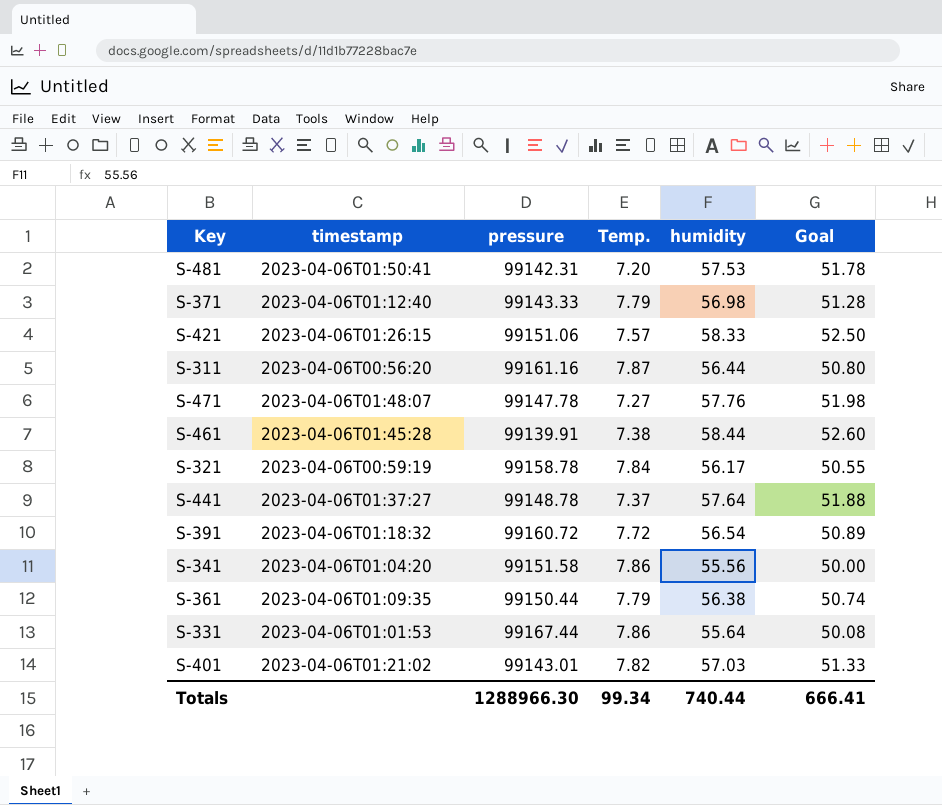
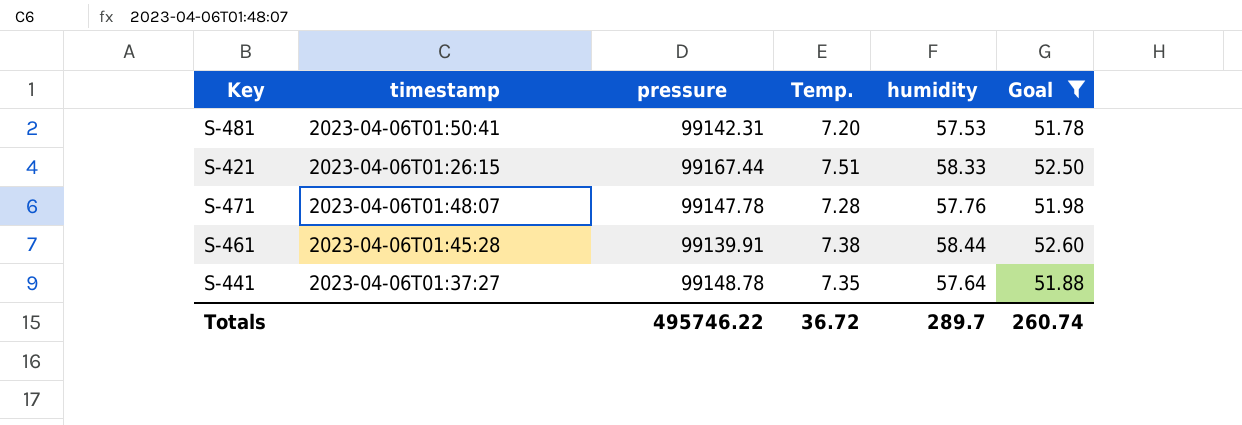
filter: none -> Goal >= 51.78
S-421 | pressure: 99151.06 -> 99167.44
S-421 | Temp.: 7.57 -> 7.51
S-471 | Temp.: 7.27 -> 7.28
S-441 | Temp.: 7.37 -> 7.35
Totals | pressure: 1288966.30 -> 495746.22
Totals | Temp.: 99.34 -> 36.72
Totals | humidity: 740.44 -> 289.7
Totals | Goal: 666.41 -> 260.74

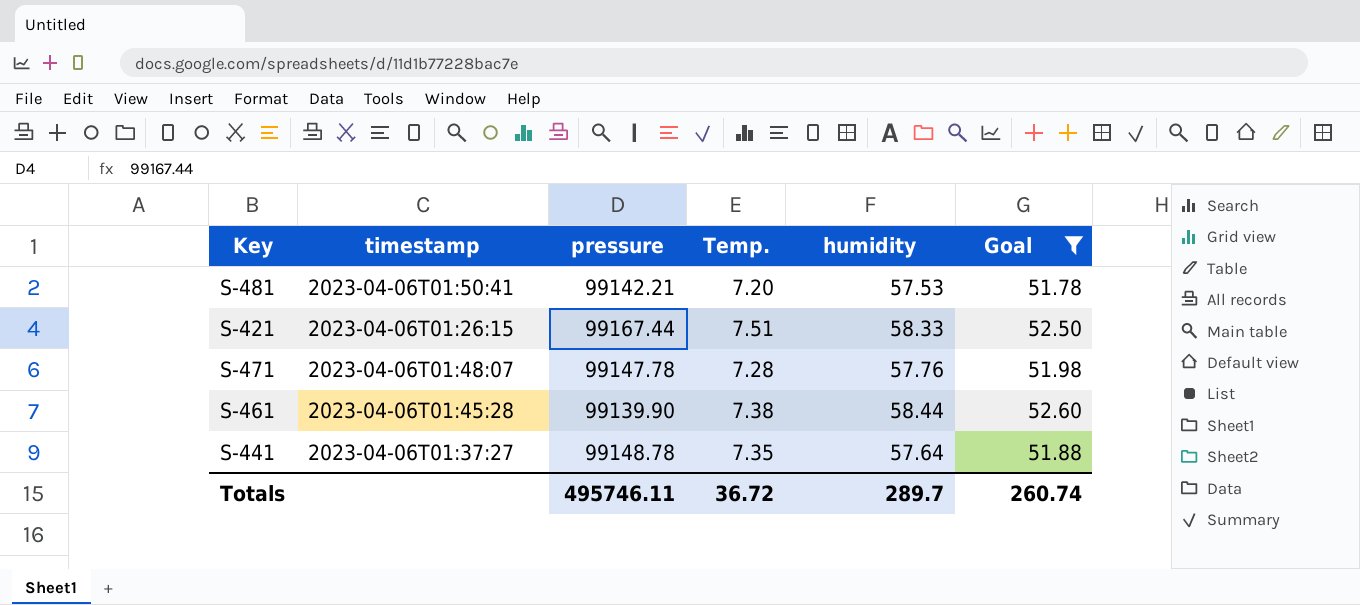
S-481 | pressure: 99142.31 -> 99142.21
S-461 | pressure: 99139.91 -> 99139.90
Totals | pressure: 495746.22 -> 495746.11

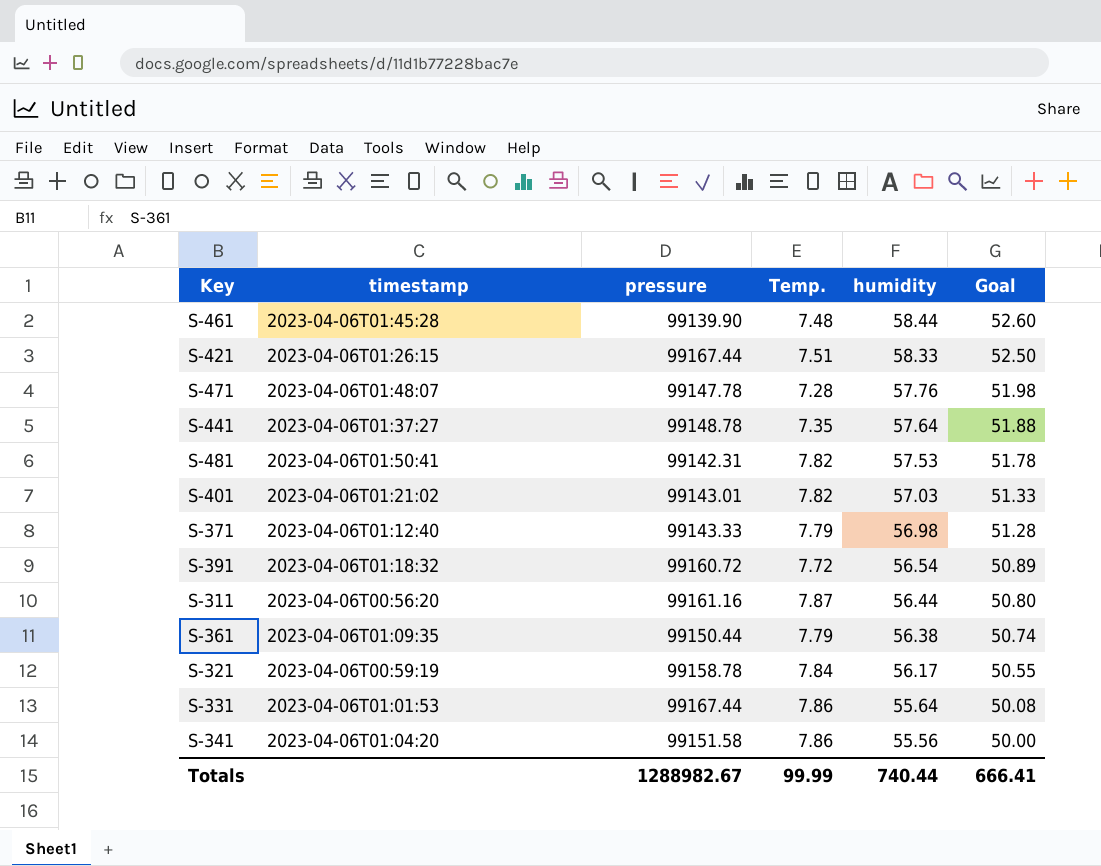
filter: Goal >= 51.78 -> none
row order: none -> humidity descending
S-461 | Temp.: 7.38 -> 7.48
S-481 | pressure: 99142.21 -> 99142.31
S-481 | Temp.: 7.20 -> 7.82
Totals | pressure: 495746.11 -> 1288982.67
Totals | Temp.: 36.72 -> 99.99
Totals | humidity: 289.7 -> 740.44
Totals | Goal: 260.74 -> 666.41

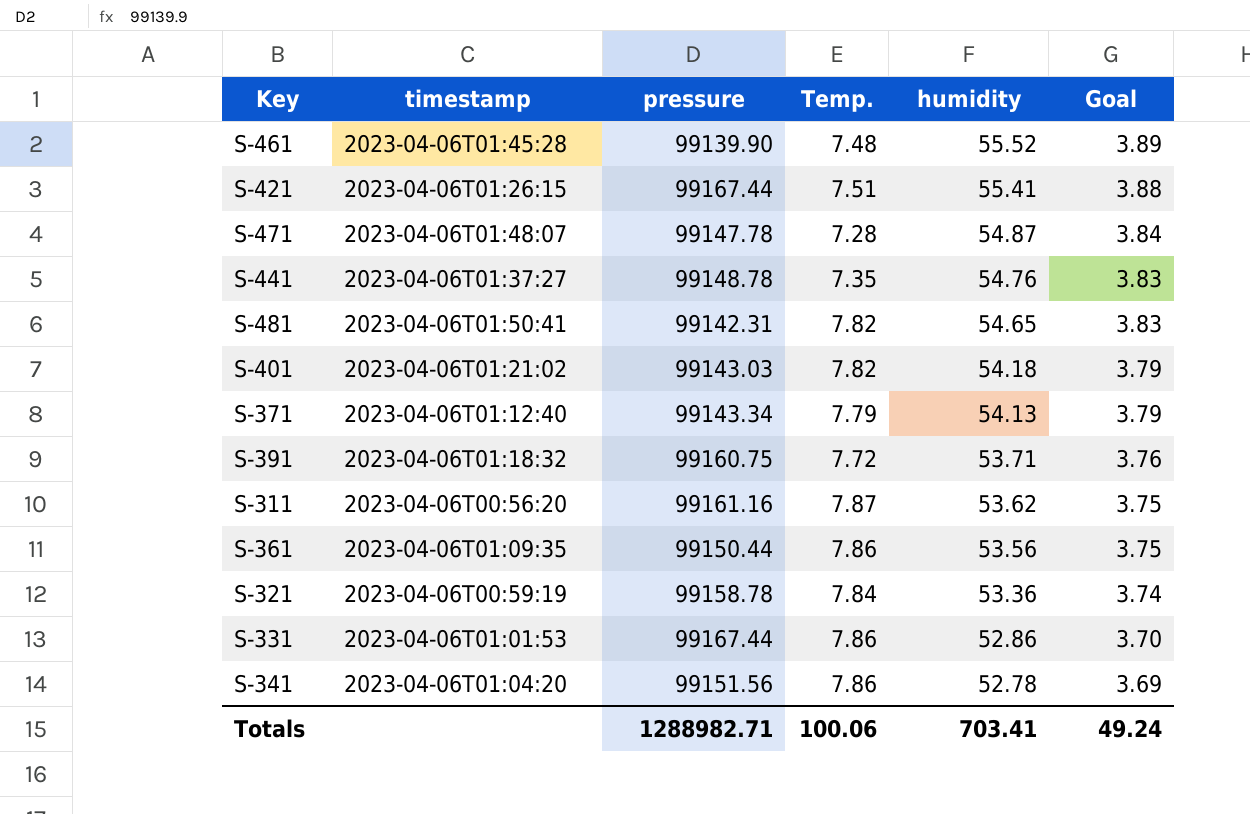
column Goal | formula: [humidity] * 0.9 -> [humidity] * 0.07
S-461 | humidity: 58.44 -> 55.52
S-421 | humidity: 58.33 -> 55.41
S-471 | humidity: 57.76 -> 54.87
S-441 | humidity: 57.64 -> 54.76
S-481 | humidity: 57.53 -> 54.65
S-401 | pressure: 99143.01 -> 99143.03
S-401 | humidity: 57.03 -> 54.18
S-371 | pressure: 99143.33 -> 99143.34
S-371 | humidity: 56.98 -> 54.13
S-391 | pressure: 99160.72 -> 99160.75
S-391 | humidity: 56.54 -> 53.71
S-311 | humidity: 56.44 -> 53.62
S-361 | Temp.: 7.79 -> 7.86
S-361 | humidity: 56.38 -> 53.56
S-321 | humidity: 56.17 -> 53.36
S-331 | humidity: 55.64 -> 52.86
S-341 | pressure: 99151.58 -> 99151.56
S-341 | humidity: 55.56 -> 52.78
Totals | pressure: 1288982.67 -> 1288982.71
Totals | Temp.: 99.99 -> 100.06
Totals | humidity: 740.44 -> 703.41
Totals | Goal: 666.41 -> 49.24

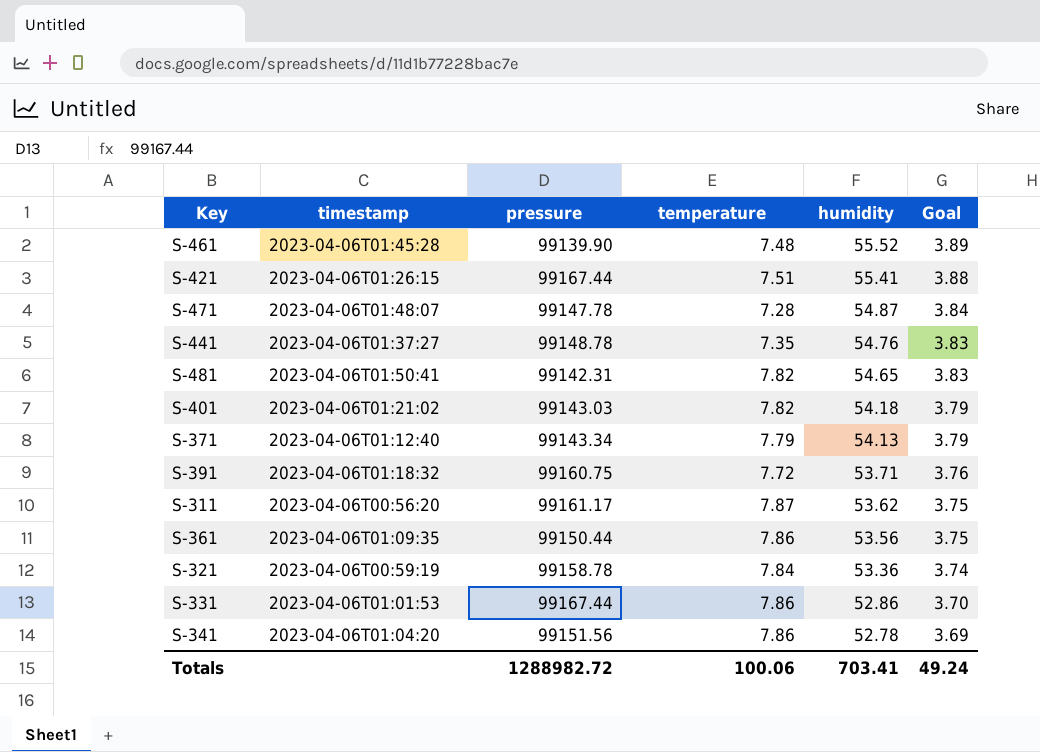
column name: Temp. -> temperature
S-311 | pressure: 99161.16 -> 99161.17
Totals | pressure: 1288982.71 -> 1288982.72

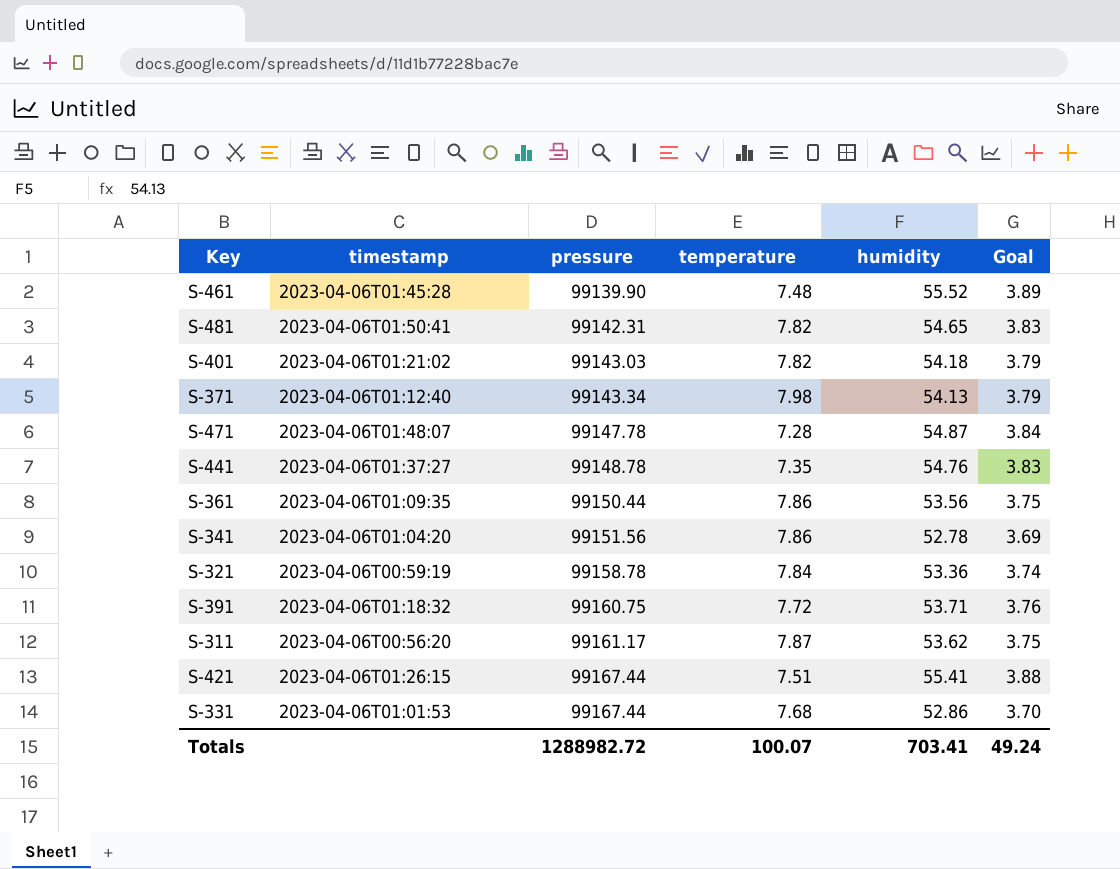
row order: humidity descending -> pressure ascending
S-371 | temperature: 7.79 -> 7.98
S-331 | temperature: 7.86 -> 7.68
Totals | temperature: 100.06 -> 100.07

